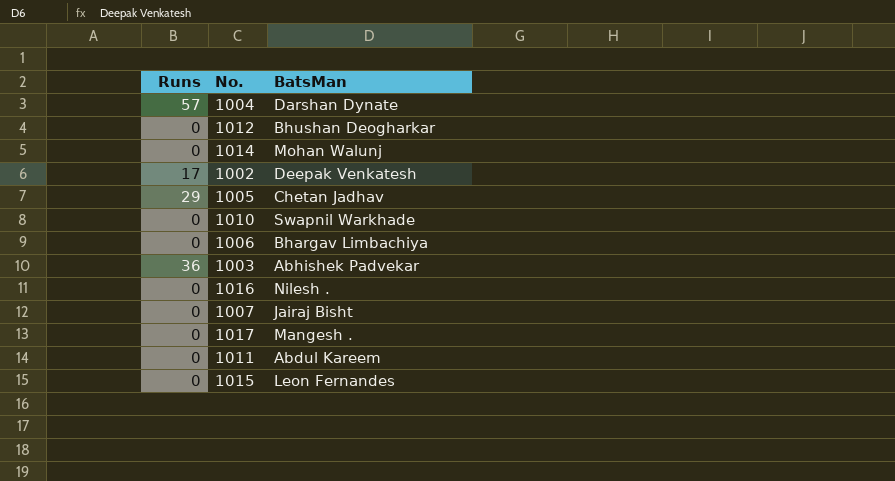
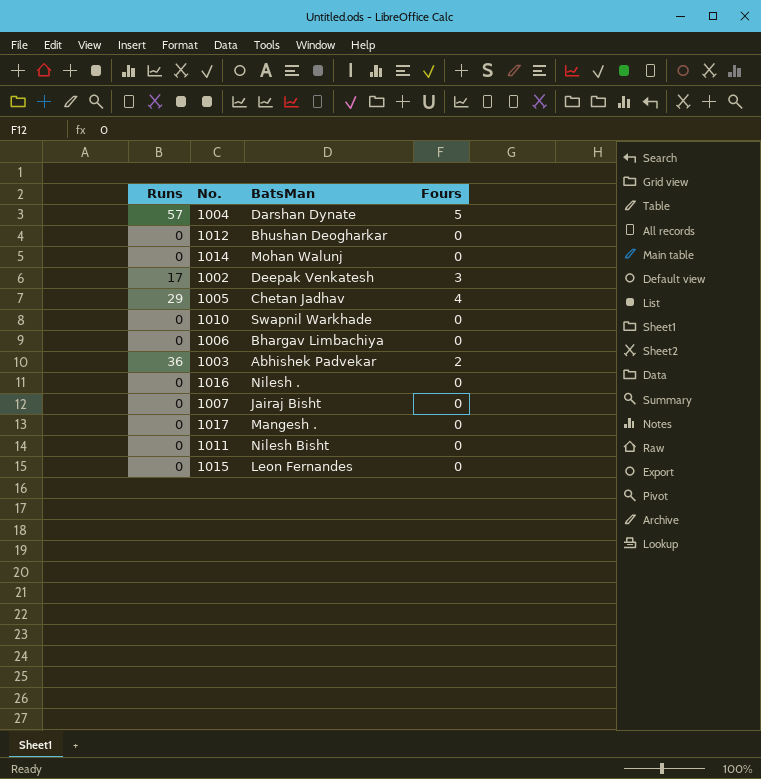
column Fours | position: none -> 4
1011 | BatsMan: Abdul Kareem -> Nilesh Bisht

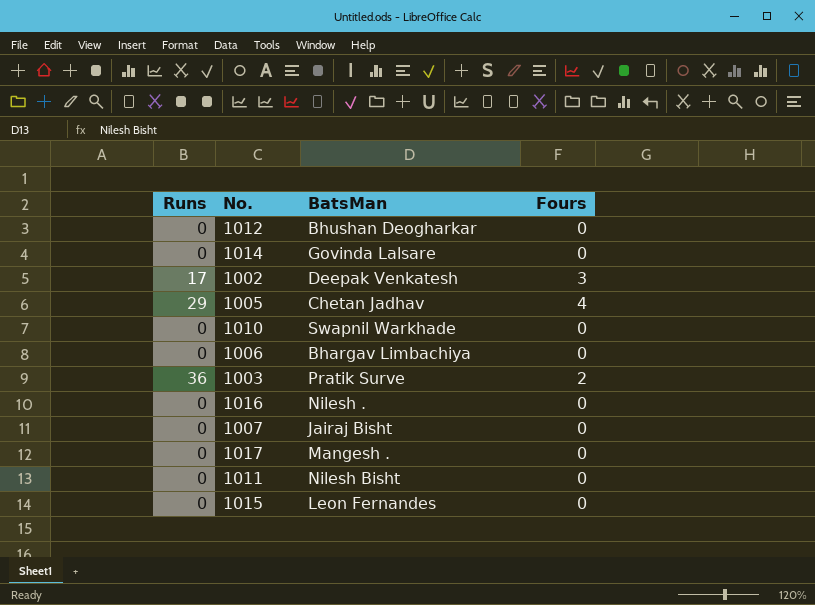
row 1004: 57 | Darshan Dynate | 5 -> none
1014 | BatsMan: Mohan Walunj -> Govinda Lalsare
1003 | BatsMan: Abhishek Padvekar -> Pratik Surve

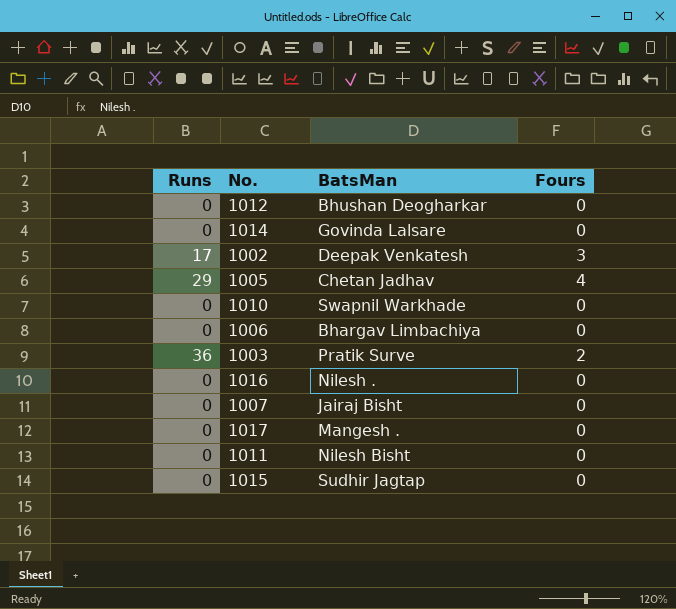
1015 | BatsMan: Leon Fernandes -> Sudhir Jagtap

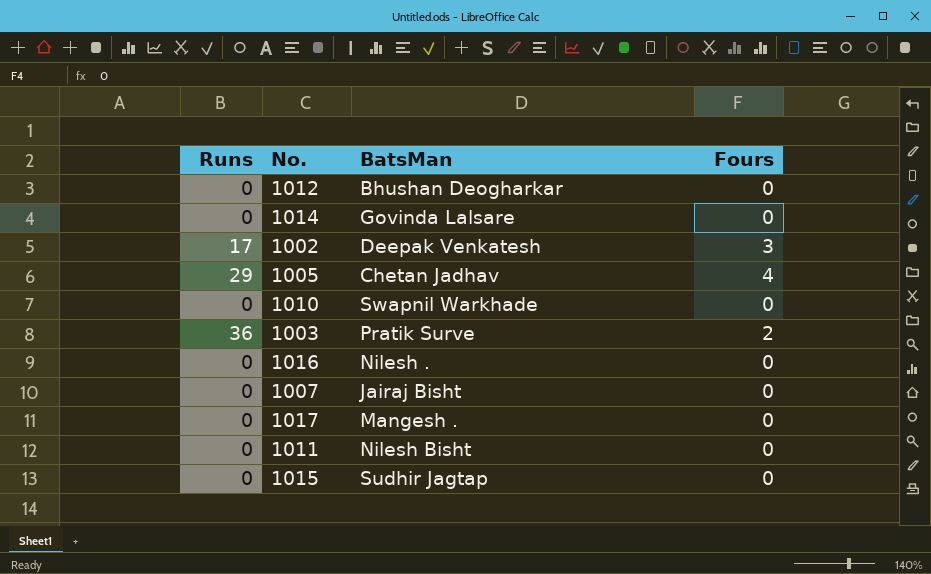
row 1006: 0 | Bhargav Limbachiya | 0 -> none

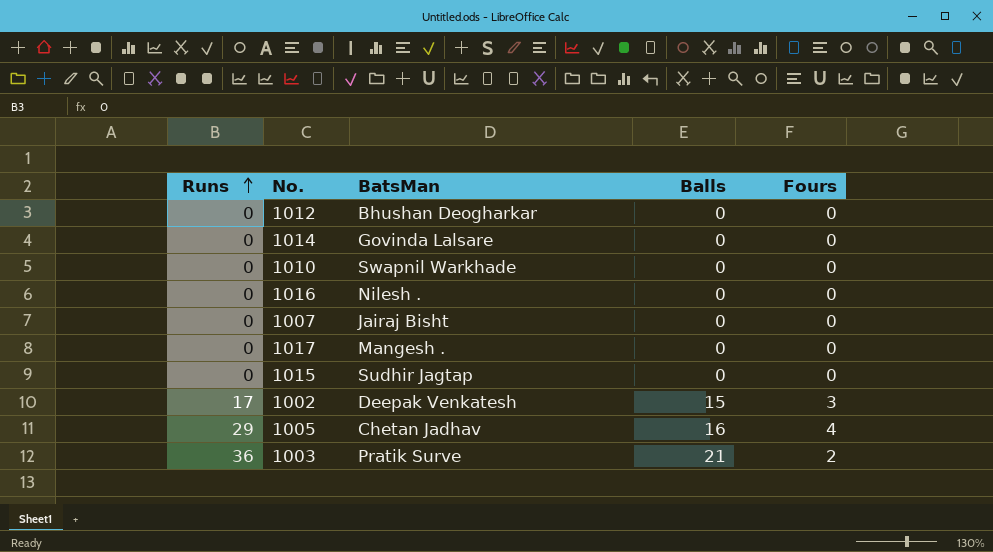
row order: none -> Runs ascending
column Balls | position: none -> 4
row 1011: 0 | Nilesh Bisht | 0 -> none

